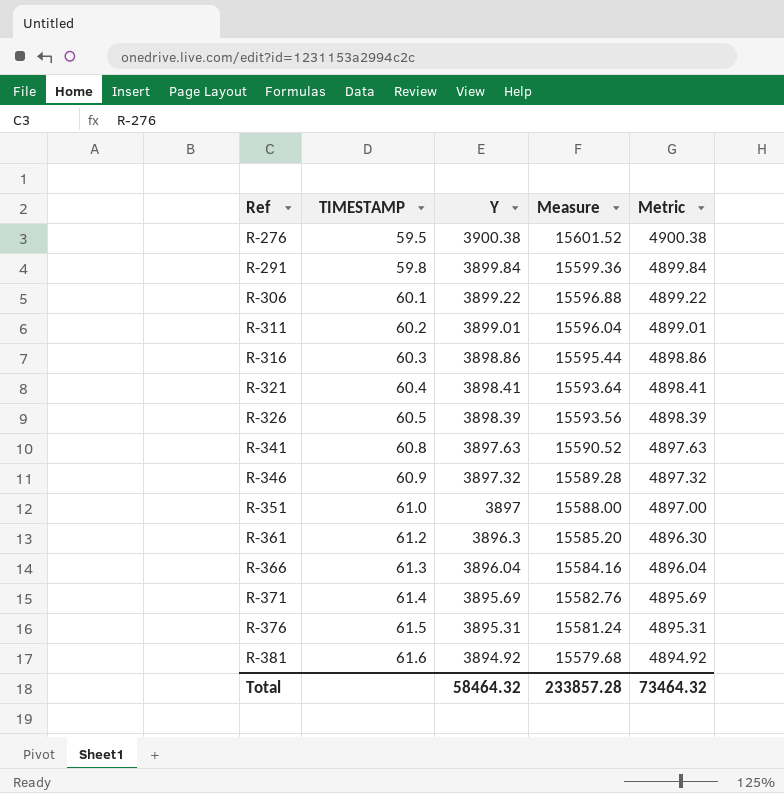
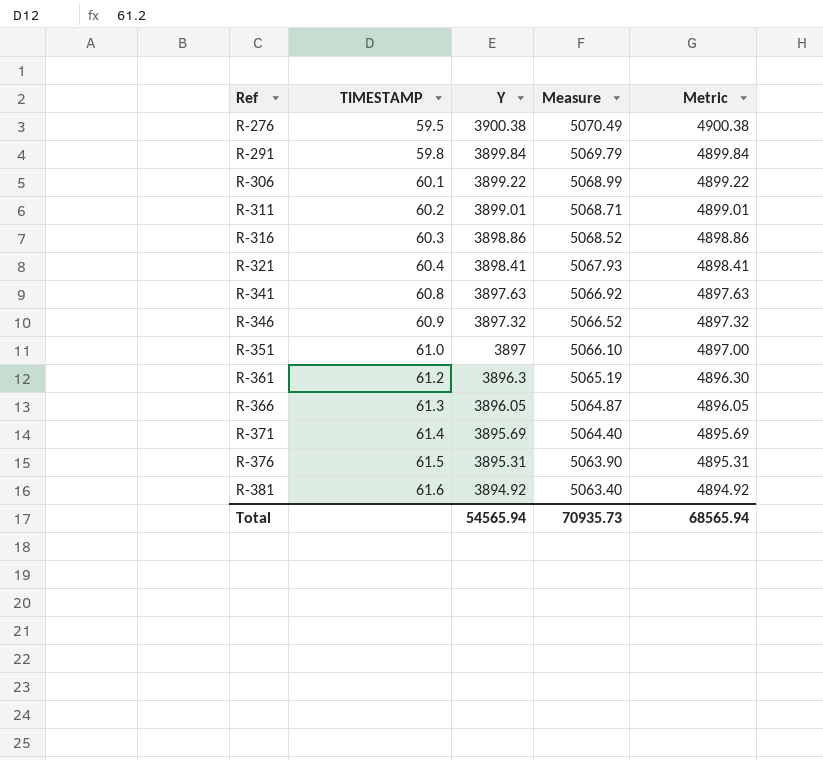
column Measure | formula: [Y] * 4 -> [Y] * 1.3
row R-326: 60.5 | 3898.39 | 15593.56 | 4898.39 -> none
R-366 | Y: 3896.04 -> 3896.05
R-366 | Metric: 4896.04 -> 4896.05
Total | Y: 58464.32 -> 54565.94
Total | Measure: 233857.28 -> 70935.73
Total | Metric: 73464.32 -> 68565.94

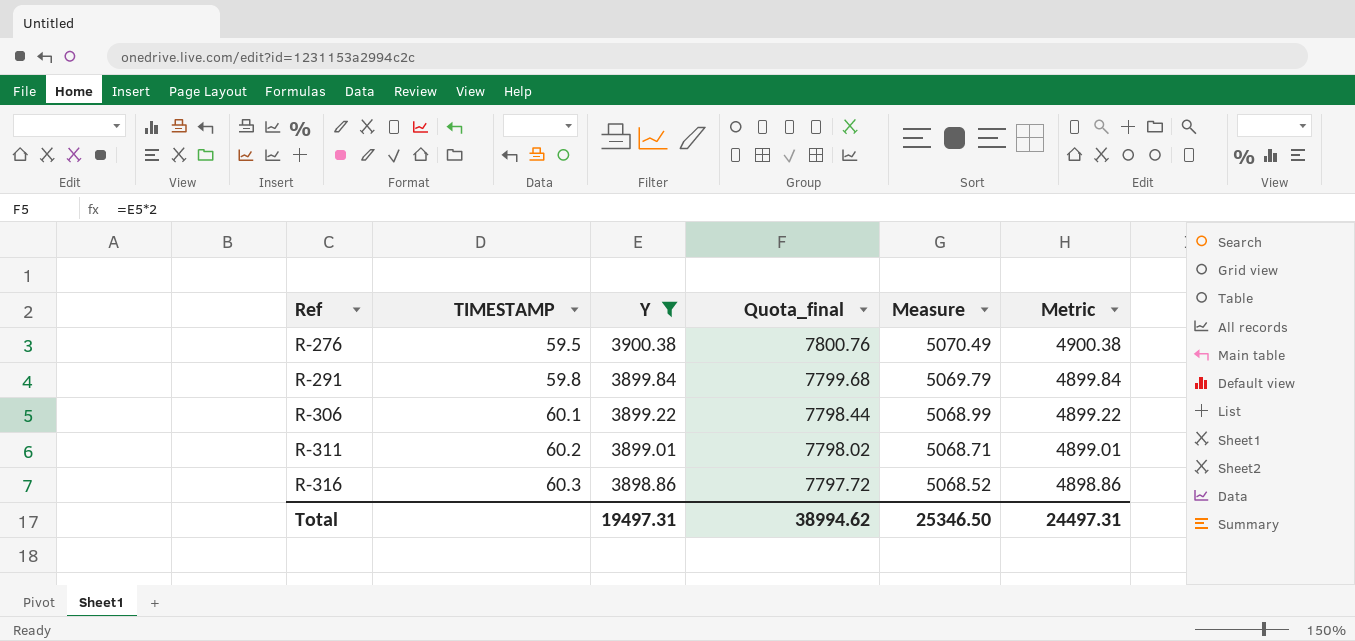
filter: none -> Y >= 3898.86
column Quota_final | formula: none -> [Y] * 2
Total | Y: 54565.94 -> 19497.31
Total | Measure: 70935.73 -> 25346.50
Total | Metric: 68565.94 -> 24497.31

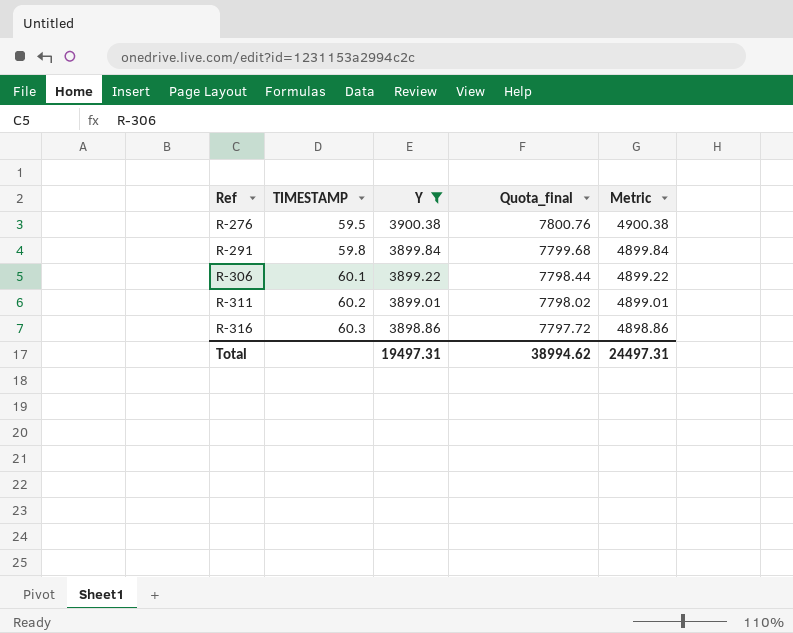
column Measure | formula: [Y] * 1.3 -> none

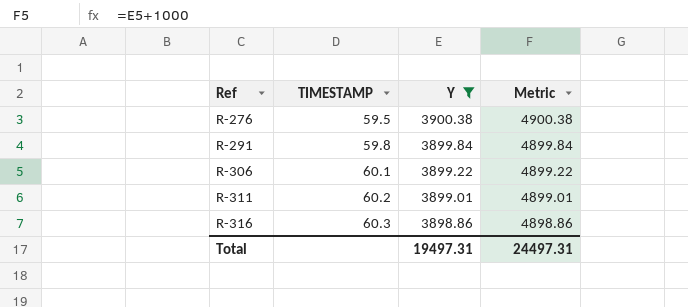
column Quota_final | formula: [Y] * 2 -> none

